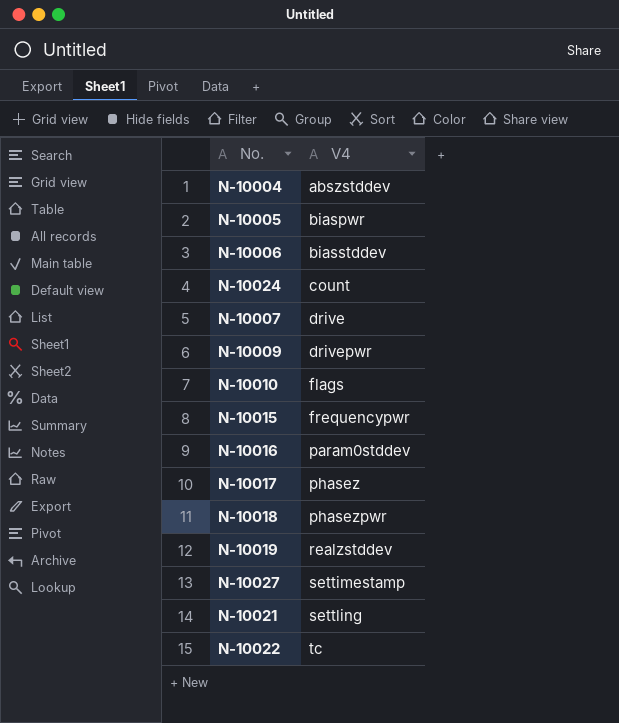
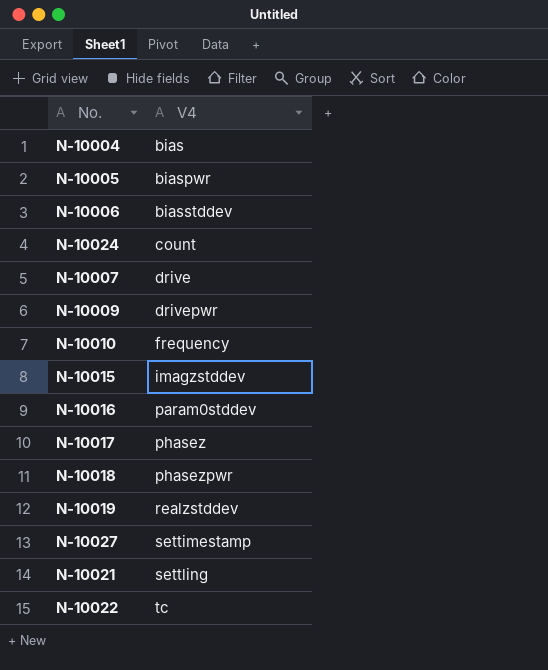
N-10004 | V4: abszstddev -> bias
N-10010 | V4: flags -> frequency
N-10015 | V4: frequencypwr -> imagzstddev

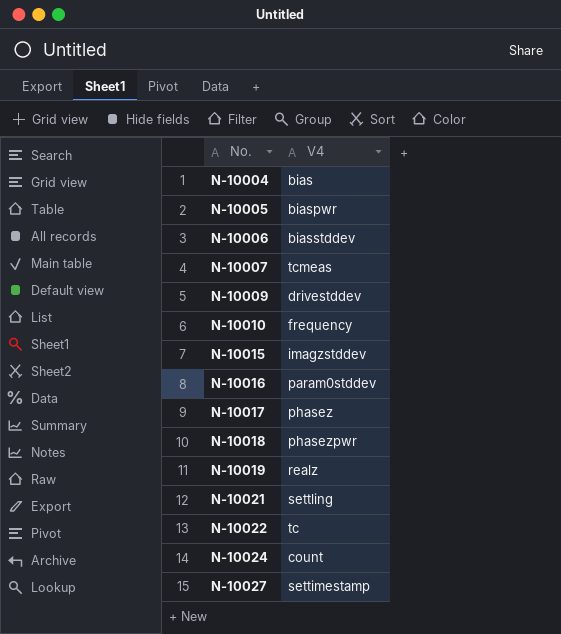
row order: V4 ascending -> No. ascending
N-10007 | V4: drive -> tcmeas
N-10009 | V4: drivepwr -> drivestddev
N-10019 | V4: realzstddev -> realz

